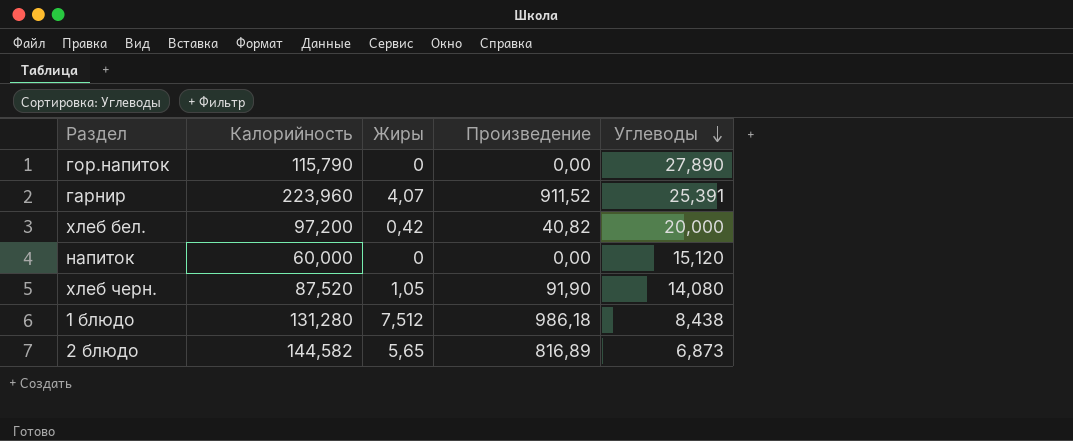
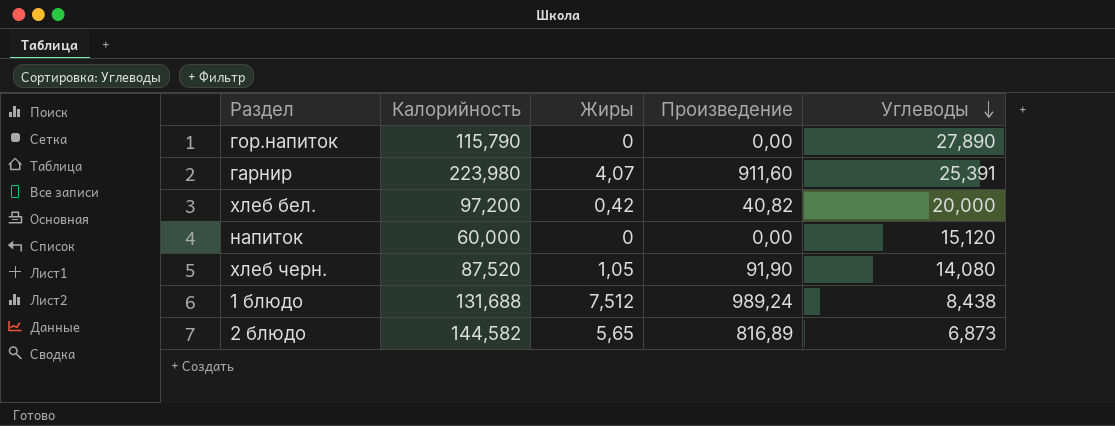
гарнир | Калорийность: 223,960 -> 223,980
гарнир | Произведение: 911,52 -> 911,60
1 блюдо | Калорийность: 131,280 -> 131,688
1 блюдо | Произведение: 986,18 -> 989,24

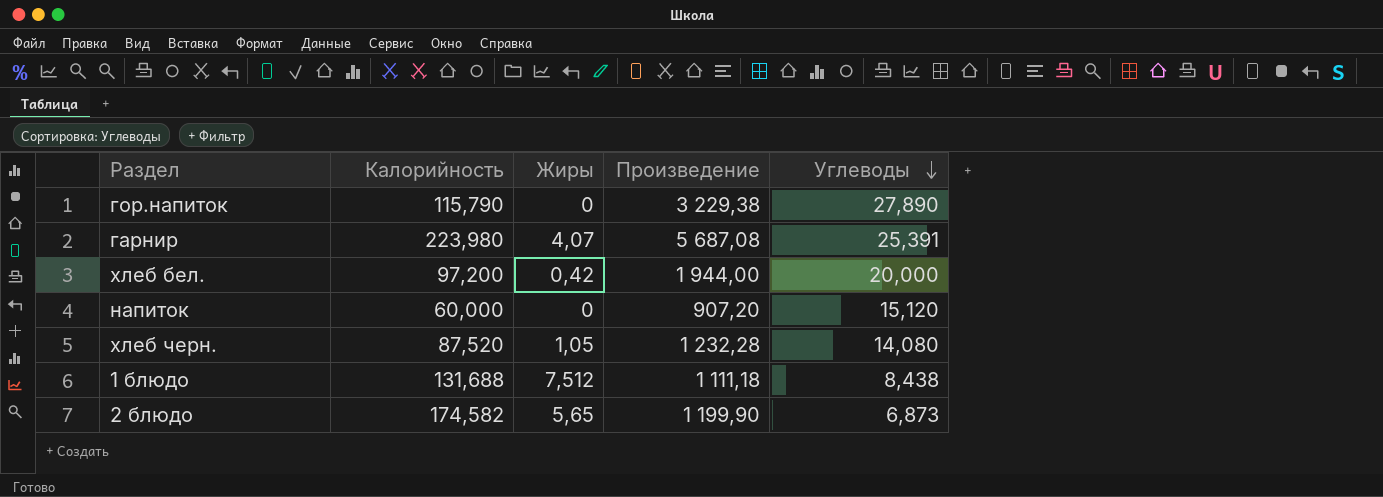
column Произведение | formula: [Калорийность] * [Жиры] -> [Калорийность] * [Углеводы]
2 блюдо | Калорийность: 144,582 -> 174,582

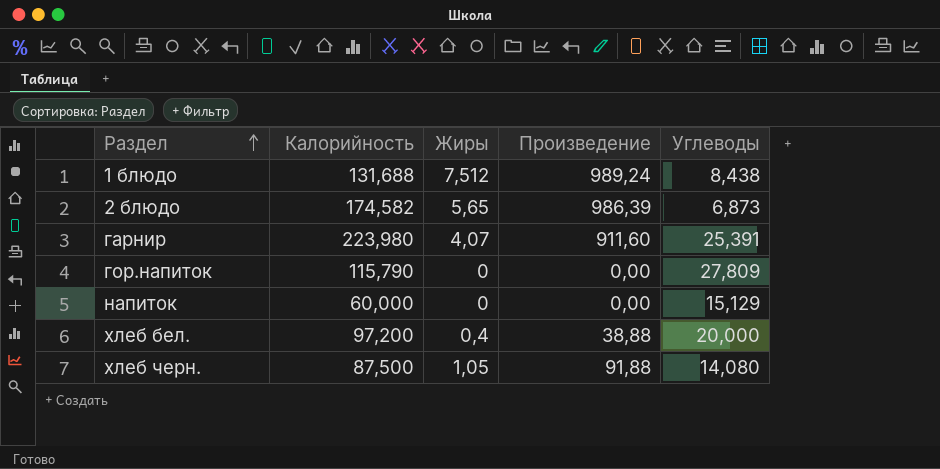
row order: Углеводы descending -> Раздел ascending
column Произведение | formula: [Калорийность] * [Углеводы] -> [Калорийность] * [Жиры]
гор.напиток | Углеводы: 27,890 -> 27,809
напиток | Углеводы: 15,120 -> 15,129
хлеб бел. | Жиры: 0,42 -> 0,4
хлеб черн. | Калорийность: 87,520 -> 87,500

